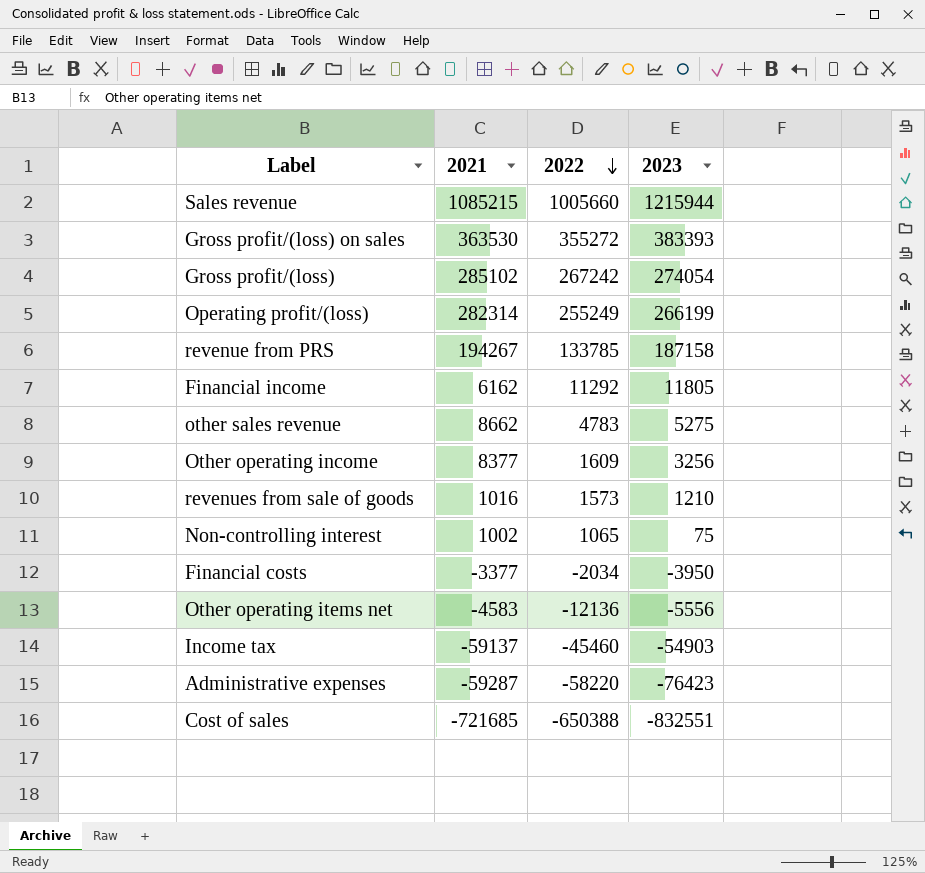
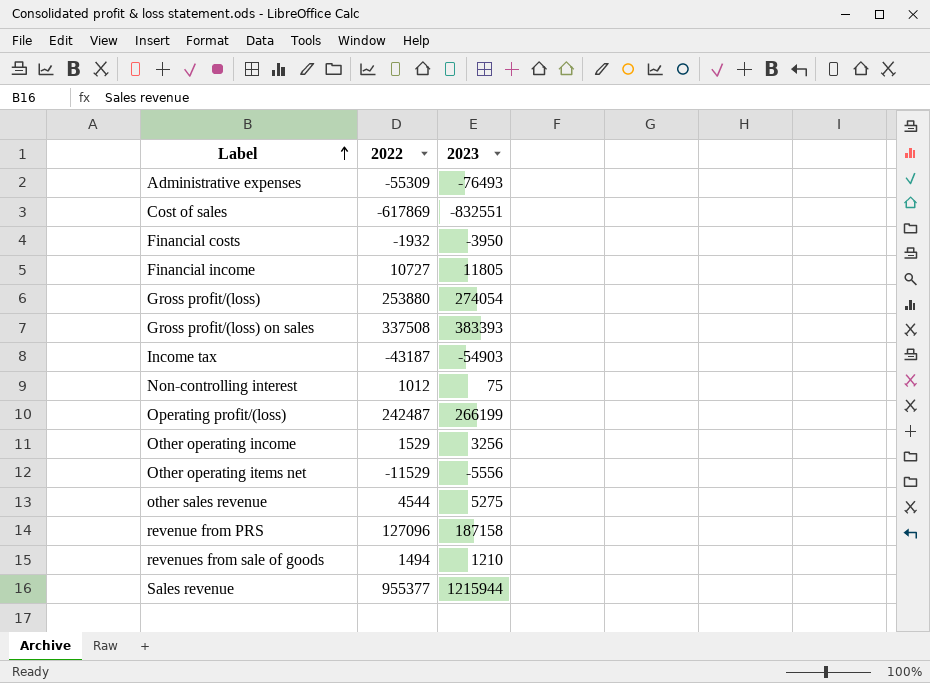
row order: 2022 descending -> Label ascending
column 2021 | position: 2 -> none
Administrative expenses | 2022: -58220 -> -55309
Administrative expenses | 2023: -76423 -> -76493
Cost of sales | 2022: -650388 -> -617869
Financial costs | 2022: -2034 -> -1932
Financial income | 2022: 11292 -> 10727
Gross profit/(loss) | 2022: 267242 -> 253880
Gross profit/(loss) on sales | 2022: 355272 -> 337508
Income tax | 2022: -45460 -> -43187
Non-controlling interest | 2022: 1065 -> 1012
Operating profit/(loss) | 2022: 255249 -> 242487
Other operating income | 2022: 1609 -> 1529
Other operating items net | 2022: -12136 -> -11529
other sales revenue | 2022: 4783 -> 4544
revenue from PRS | 2022: 133785 -> 127096
revenues from sale of goods | 2022: 1573 -> 1494
Sales revenue | 2022: 1005660 -> 955377

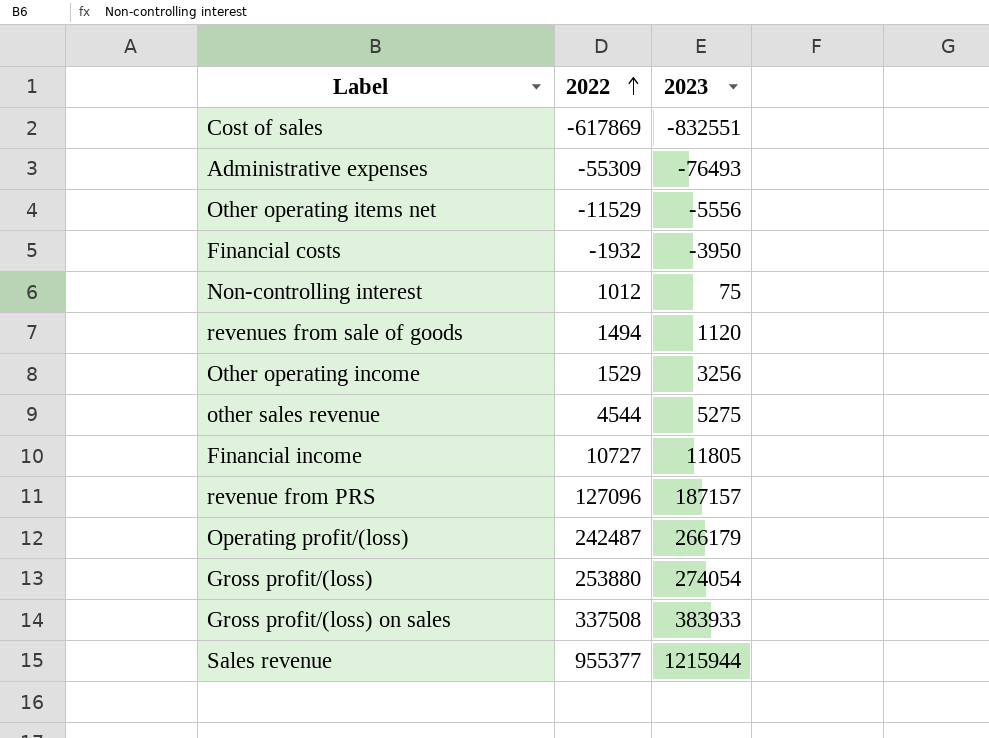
row order: Label ascending -> 2022 ascending
row Income tax: -43187 | -54903 -> none
revenues from sale of goods | 2023: 1210 -> 1120
revenue from PRS | 2023: 187158 -> 187157
Operating profit/(loss) | 2023: 266199 -> 266179
Gross profit/(loss) on sales | 2023: 383393 -> 383933

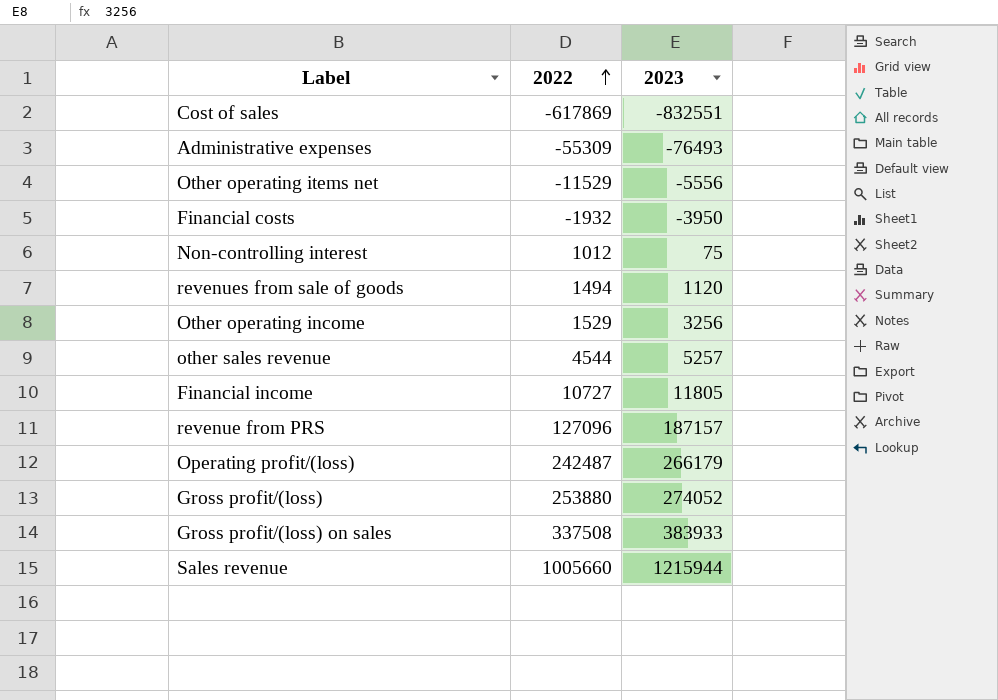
other sales revenue | 2023: 5275 -> 5257
Gross profit/(loss) | 2023: 274054 -> 274052
Sales revenue | 2022: 955377 -> 1005660

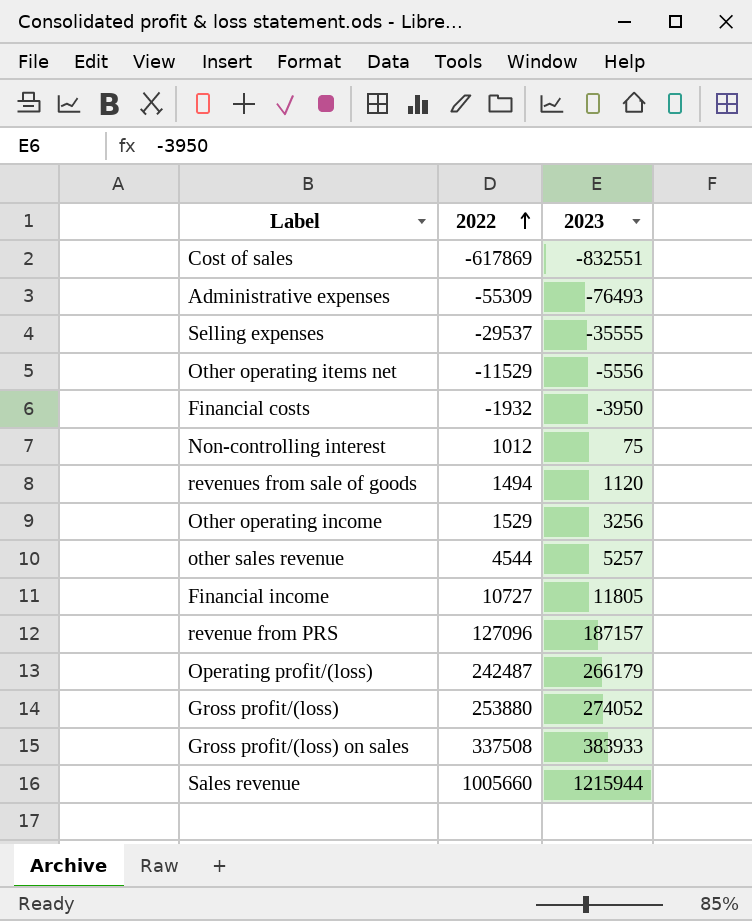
row Selling expenses: none -> -29537 | -35555

